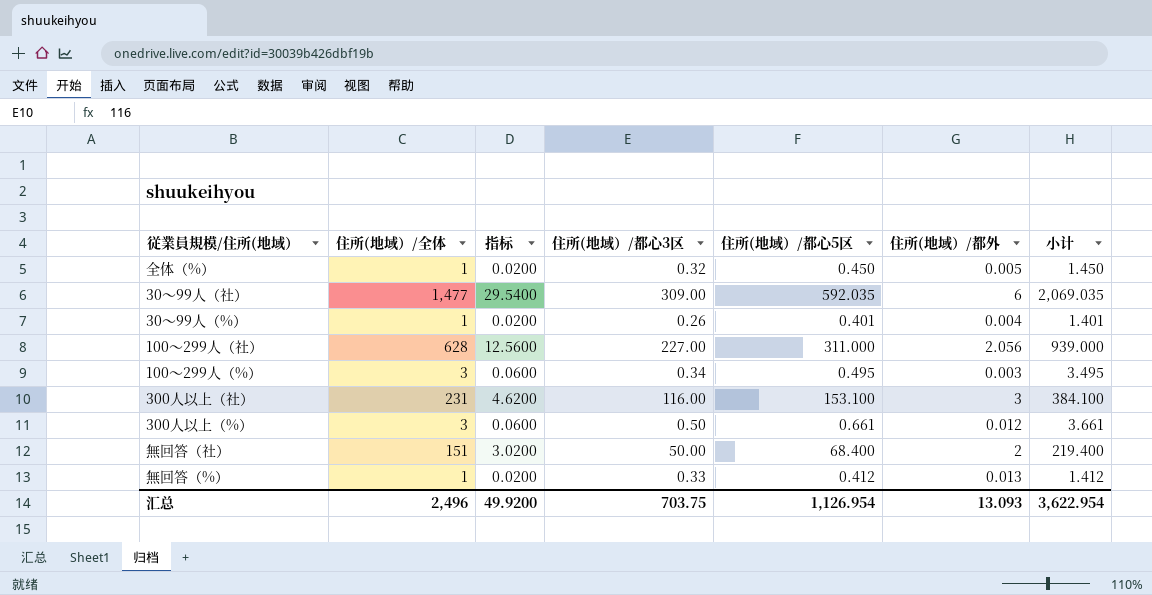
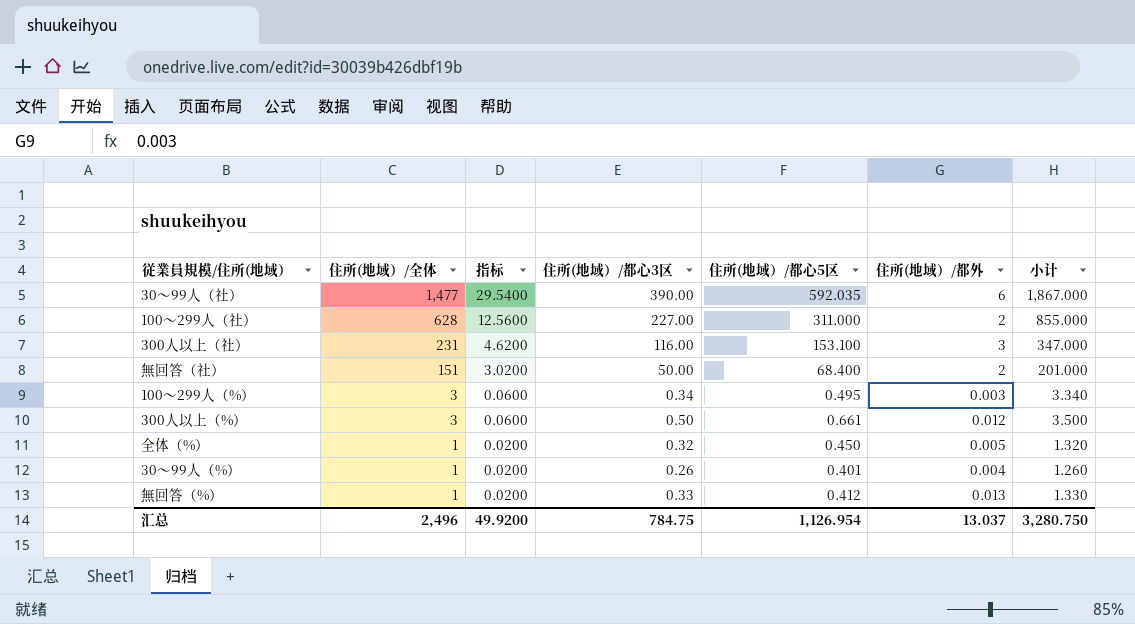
row order: none -> 住所(地域）/全体 descending
column 小计 | formula: [住所(地域）/全体] + [住所(地域）/都心5区] -> [住所(地域）/全体] + [住所(地域）/都心3区]
30～99人（社） | 住所(地域）/都心3区: 309.00 -> 390.00
100～299人（社） | 住所(地域）/都外: 2.056 -> 2
汇总 | 住所(地域）/都心3区: 703.75 -> 784.75
汇总 | 住所(地域）/都外: 13.093 -> 13.037
汇总 | 小计: 3,622.954 -> 3,280.750

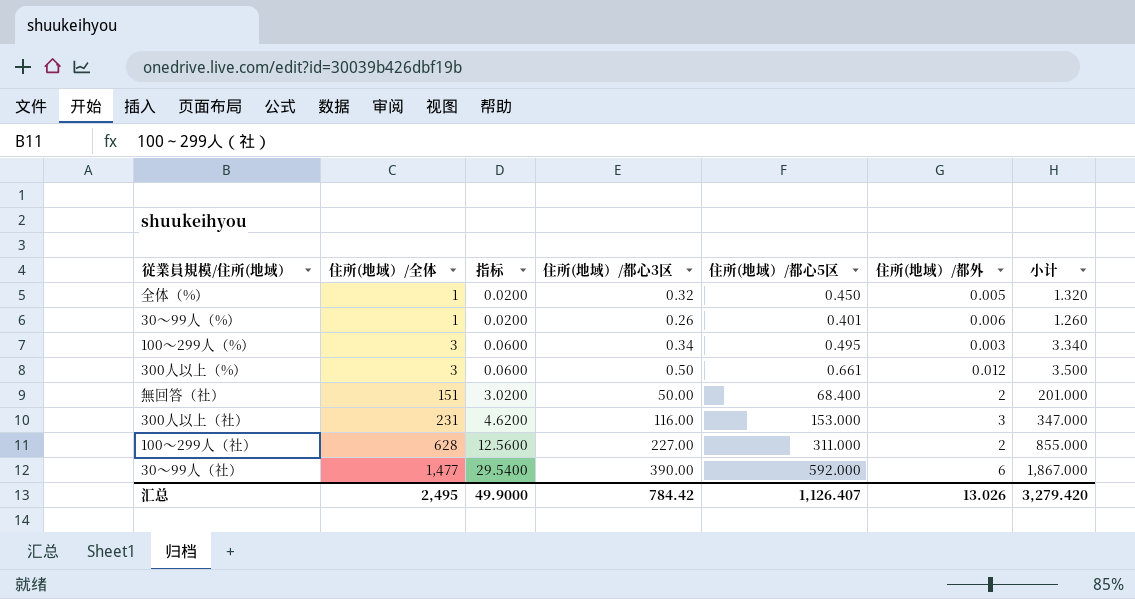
row order: 住所(地域）/全体 descending -> 住所(地域）/全体 ascending
row 無回答（%）: 1 | 0.0200 | 0.33 | 0.412 | 0.013 | 1.330 -> none
30～99人（%） | 住所(地域）/都外: 0.004 -> 0.006
300人以上（社） | 住所(地域）/都心5区: 153.100 -> 153.000
30～99人（社） | 住所(地域）/都心5区: 592.035 -> 592.000
汇总 | 住所(地域）/全体: 2,496 -> 2,495
汇总 | 指标: 49.9200 -> 49.9000
汇总 | 住所(地域）/都心3区: 784.75 -> 784.42
汇总 | 住所(地域）/都心5区: 1,126.954 -> 1,126.407
汇总 | 住所(地域）/都外: 13.037 -> 13.026
汇总 | 小计: 3,280.750 -> 3,279.420

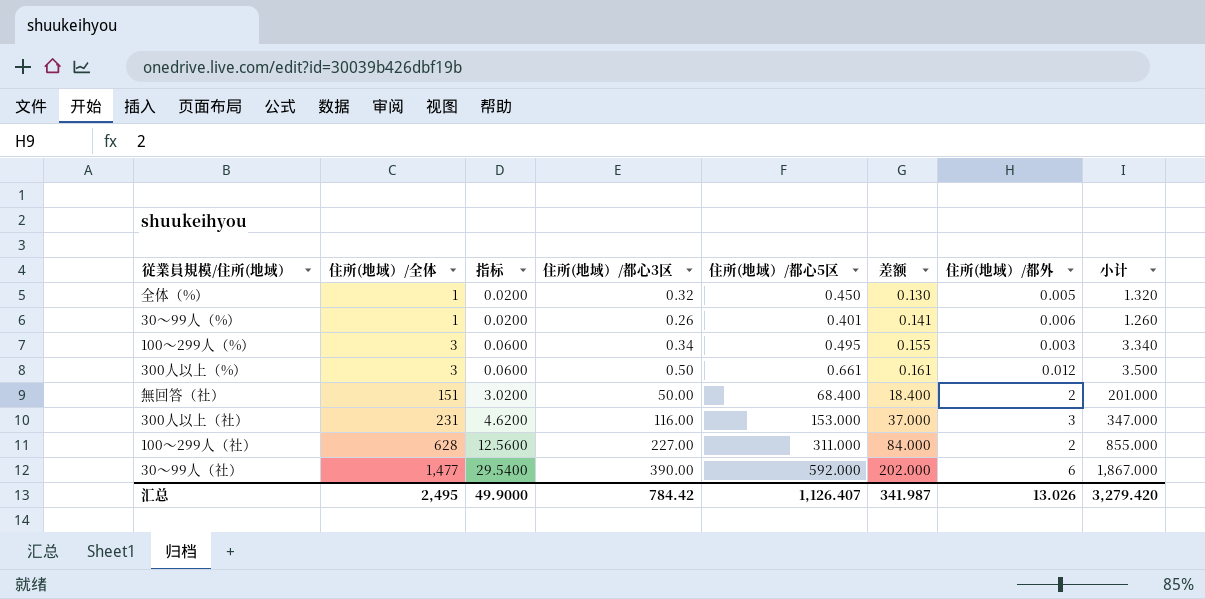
column 差额 | formula: none -> [住所(地域）/都心5区] - [住所(地域）/都心3区]

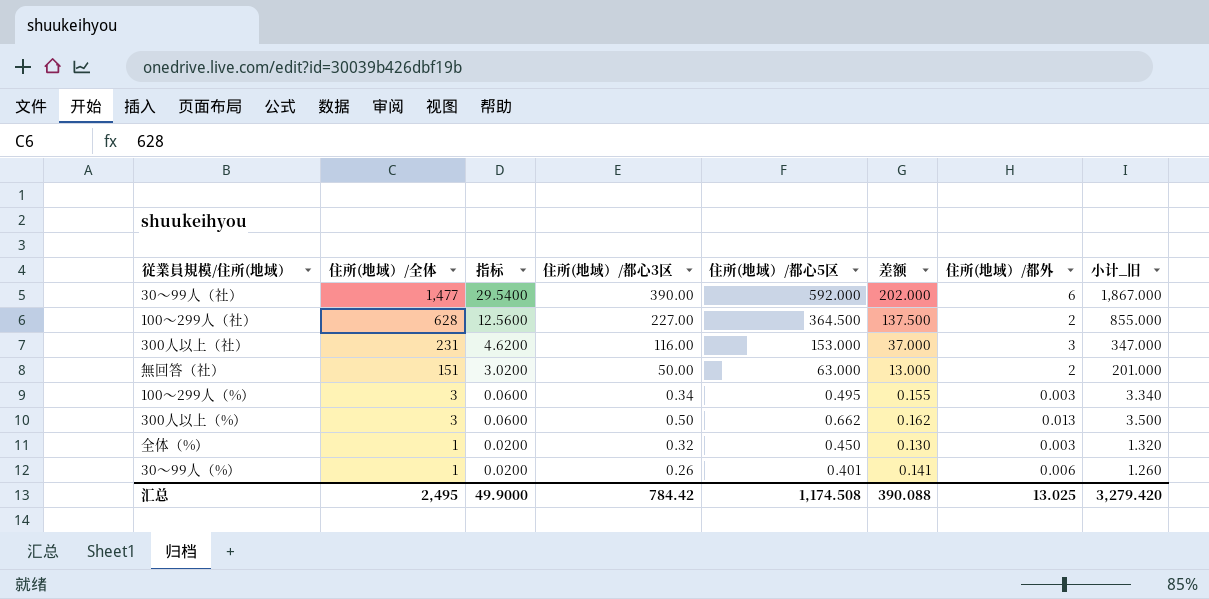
row order: 住所(地域）/全体 ascending -> 住所(地域）/全体 descending
column name: 小计 -> 小计_旧
100～299人（社） | 住所(地域）/都心5区: 311.000 -> 364.500
100～299人（社） | 差额: 84.000 -> 137.500
無回答（社） | 住所(地域）/都心5区: 68.400 -> 63.000
無回答（社） | 差额: 18.400 -> 13.000
300人以上（%） | 住所(地域）/都心5区: 0.661 -> 0.662
300人以上（%） | 差额: 0.161 -> 0.162
300人以上（%） | 住所(地域）/都外: 0.012 -> 0.013
全体（%） | 住所(地域）/都外: 0.005 -> 0.003
汇总 | 住所(地域）/都心5区: 1,126.407 -> 1,174.508
汇总 | 差额: 341.987 -> 390.088
汇总 | 住所(地域）/都外: 13.026 -> 13.025

